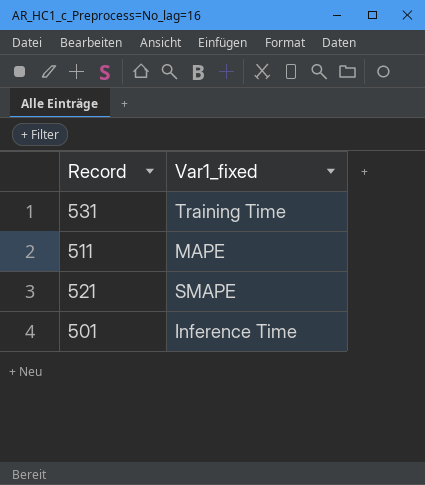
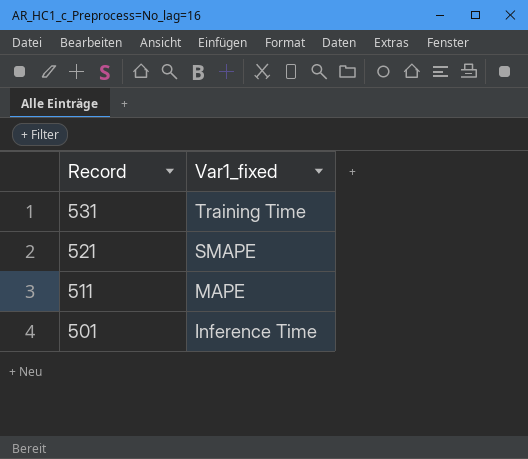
row order: none -> Record descending

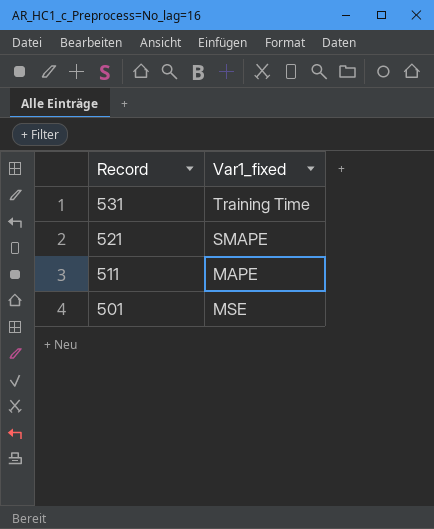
501 | Var1_fixed: Inference Time -> MSE

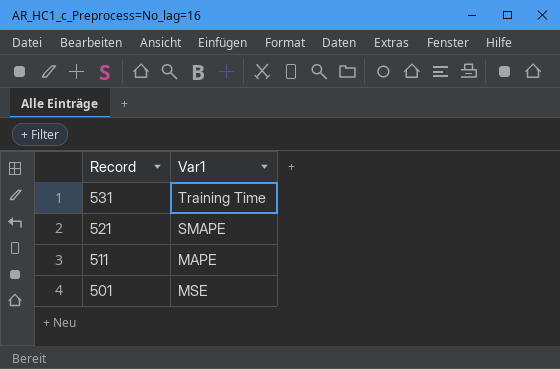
column name: Var1_fixed -> Var1

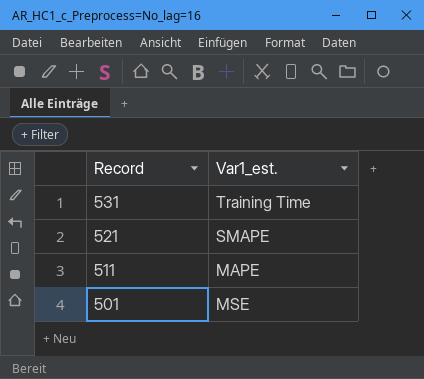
column name: Var1 -> Var1_est.

